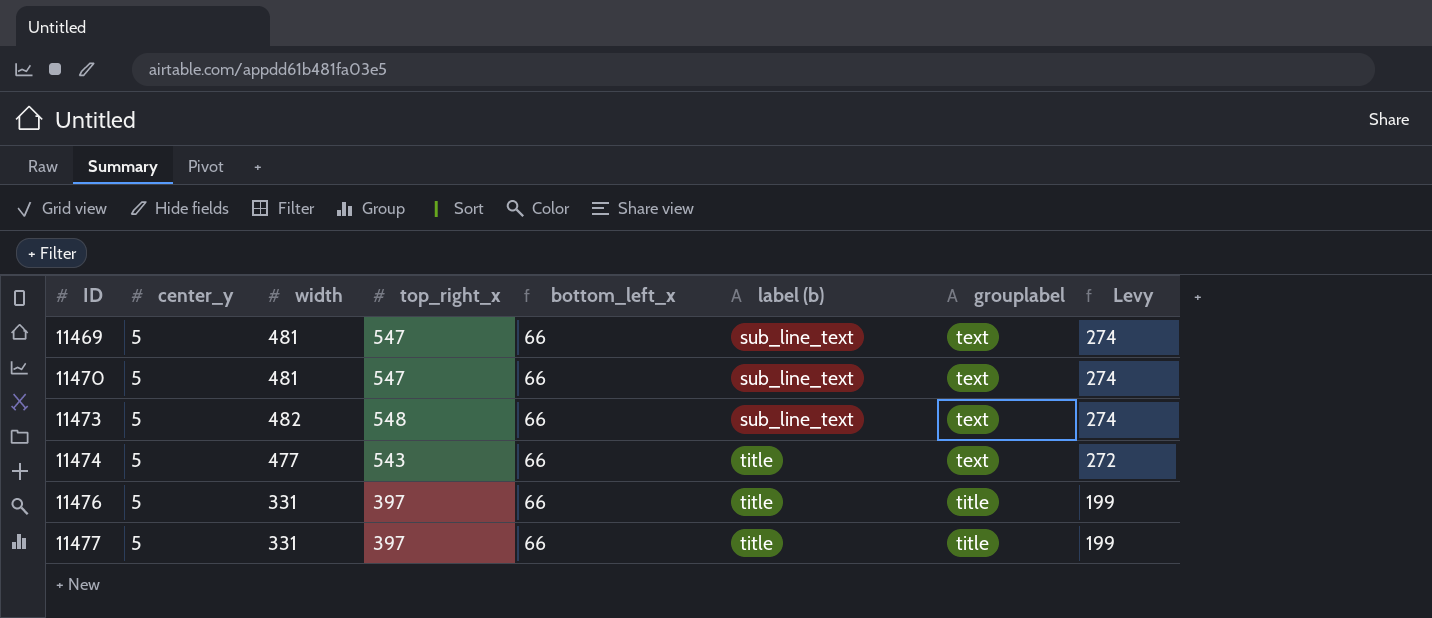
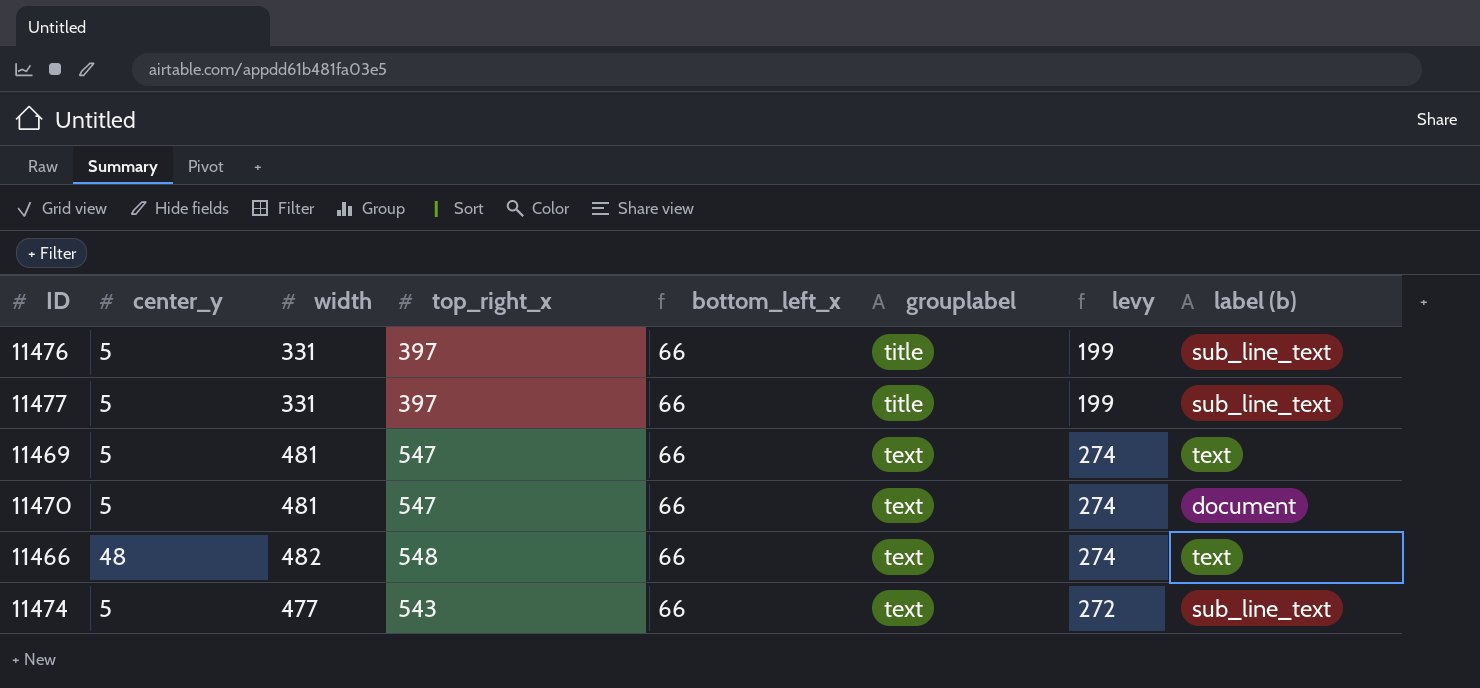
row order: ID ascending -> grouplabel descending
column name: Levy -> levy
column label (b) | position: 6 -> 8
row 11473: 5 | 482 | 548 | 66 | sub_line_text | text | 274 -> none
11476 | label (b): title -> sub_line_text
11477 | label (b): title -> sub_line_text
11469 | label (b): sub_line_text -> text
11470 | label (b): sub_line_text -> document
row 11466: none -> 48 | 482 | 548 | 66 | text | 274 | text
11474 | label (b): title -> sub_line_text

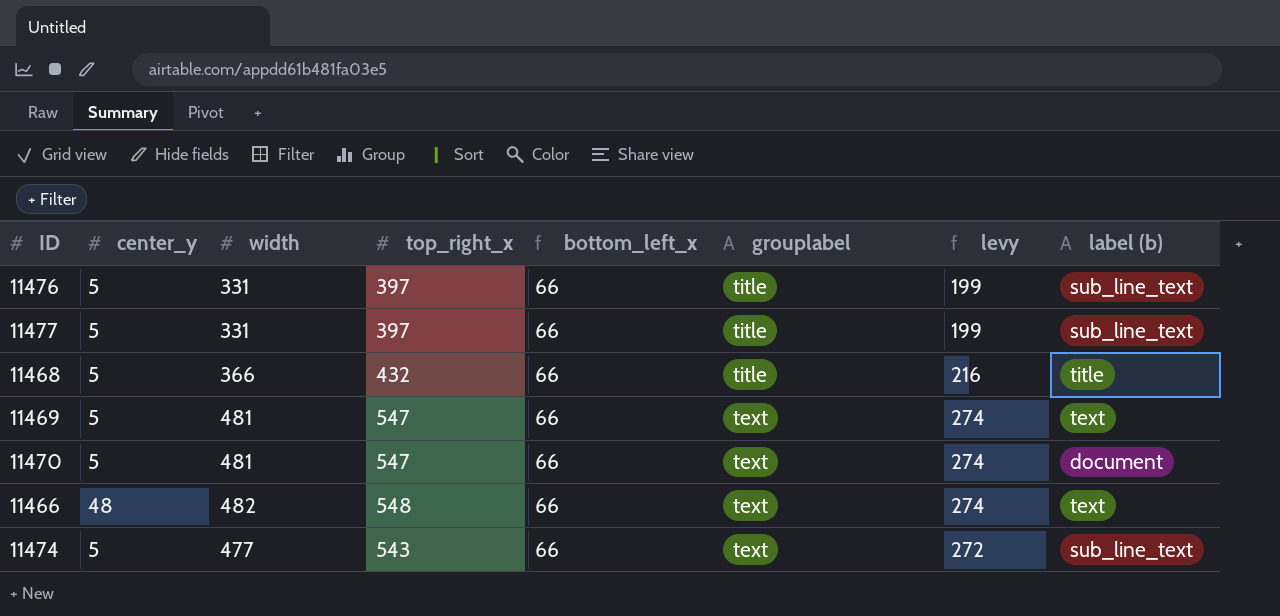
row 11468: none -> 5 | 366 | 432 | 66 | title | 216 | title

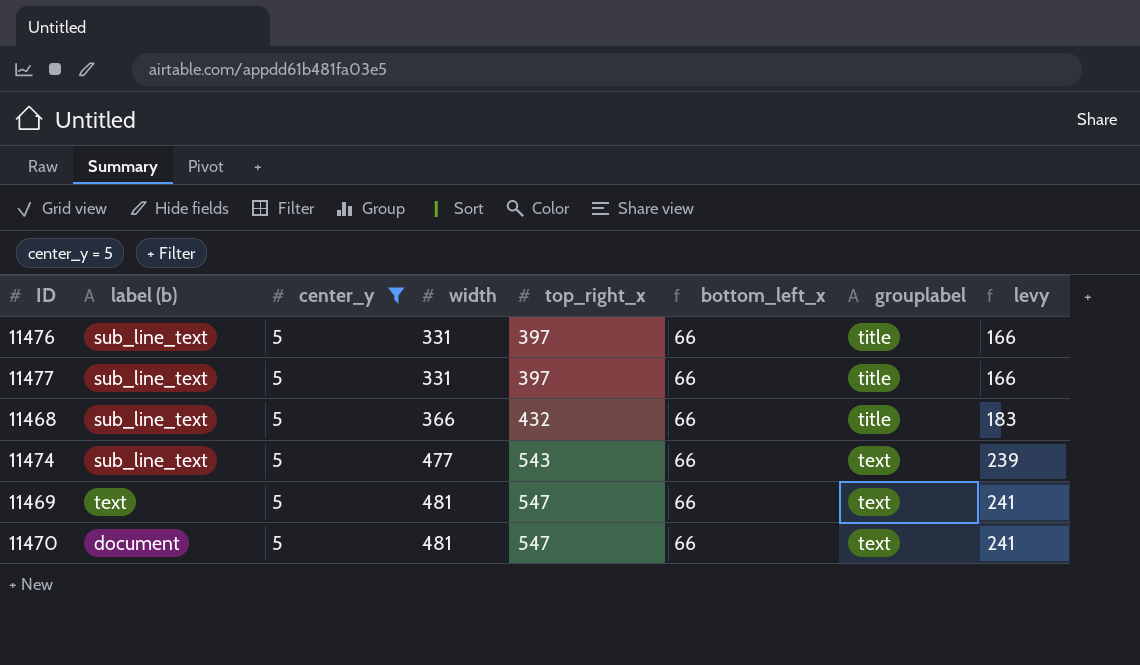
filter: none -> center_y = 5
row order: grouplabel descending -> width ascending
column label (b) | position: 8 -> 2
column levy | formula: [top_right_x] * 0.5 -> [width] * 0.5
11468 | label (b): title -> sub_line_text

